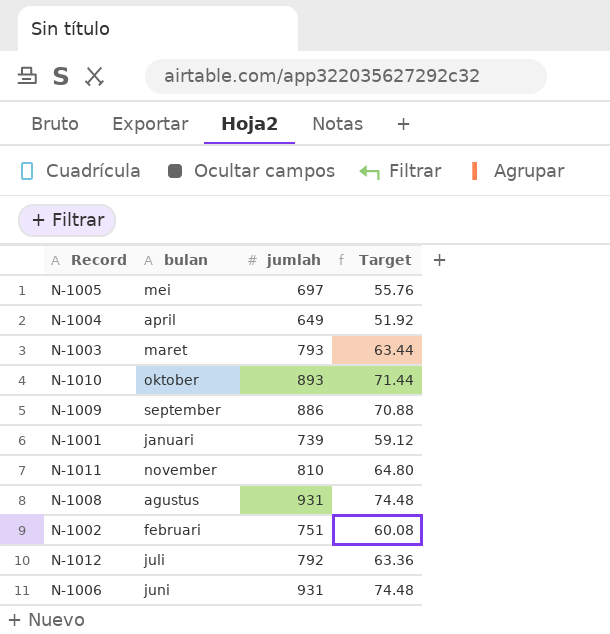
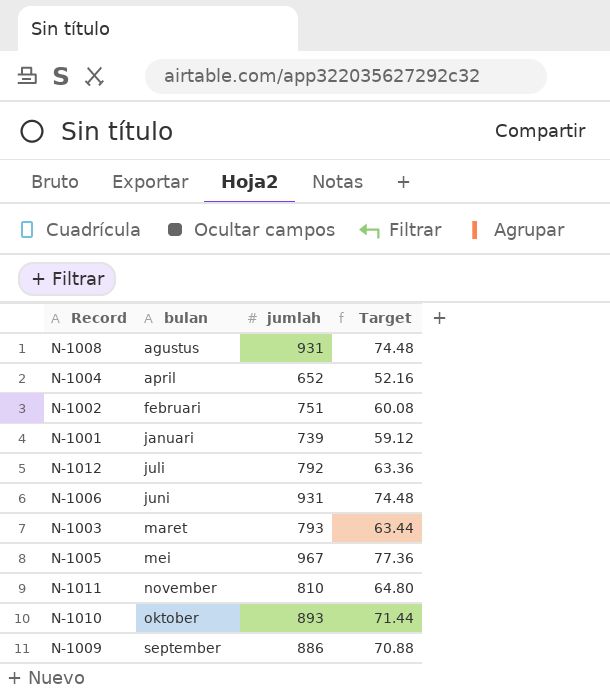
row order: none -> bulan ascending
N-1004 | jumlah: 649 -> 652
N-1004 | Target: 51.92 -> 52.16
N-1005 | jumlah: 697 -> 967
N-1005 | Target: 55.76 -> 77.36

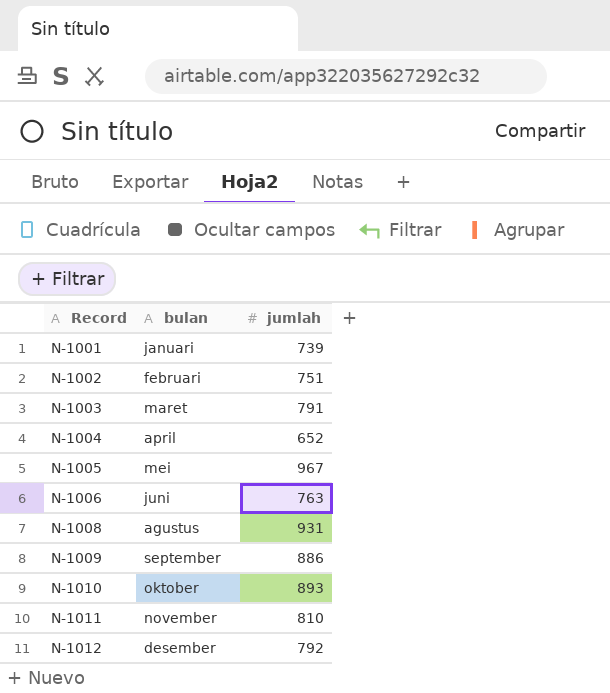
row order: bulan ascending -> Record ascending
column Target | formula: [jumlah] * 0.08 -> none
N-1003 | jumlah: 793 -> 791
N-1006 | jumlah: 931 -> 763
N-1012 | bulan: juli -> desember

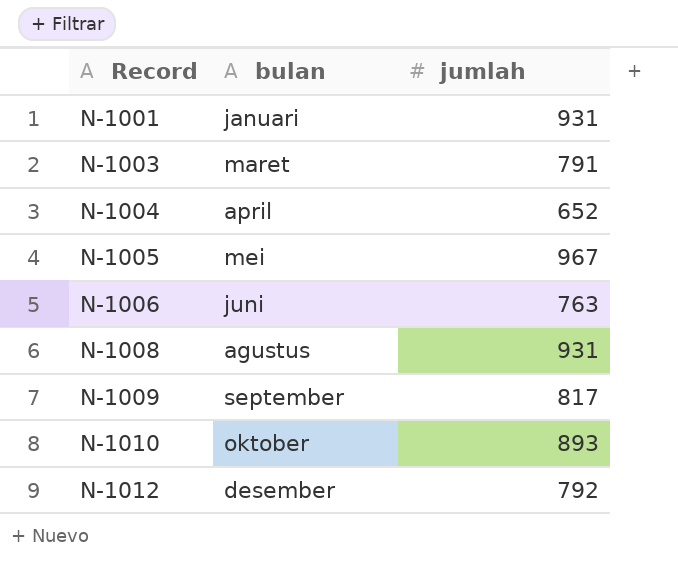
row N-1002: februari | 751 -> none
row N-1011: november | 810 -> none
N-1001 | jumlah: 739 -> 931
N-1009 | jumlah: 886 -> 817

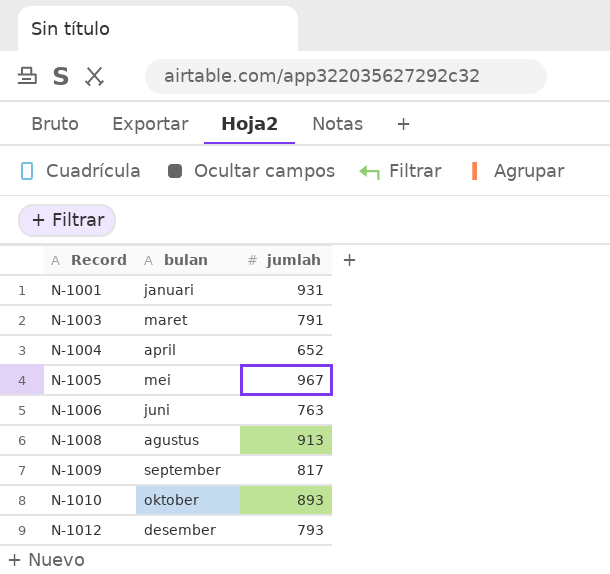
N-1008 | jumlah: 931 -> 913
N-1012 | jumlah: 792 -> 793

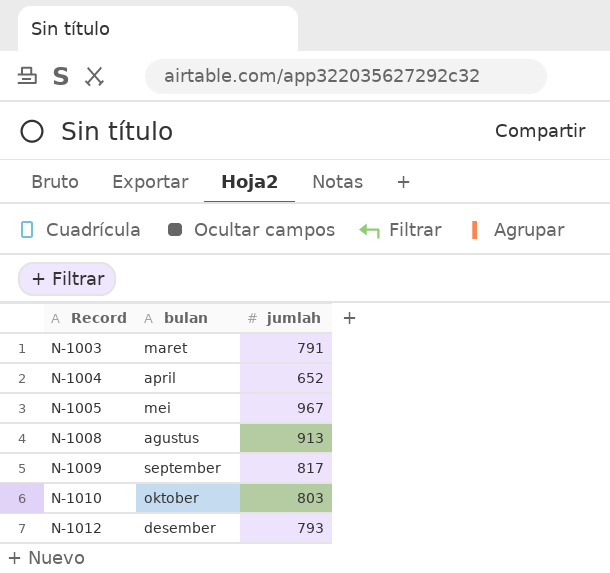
row N-1001: januari | 931 -> none
row N-1006: juni | 763 -> none
N-1010 | jumlah: 893 -> 803

